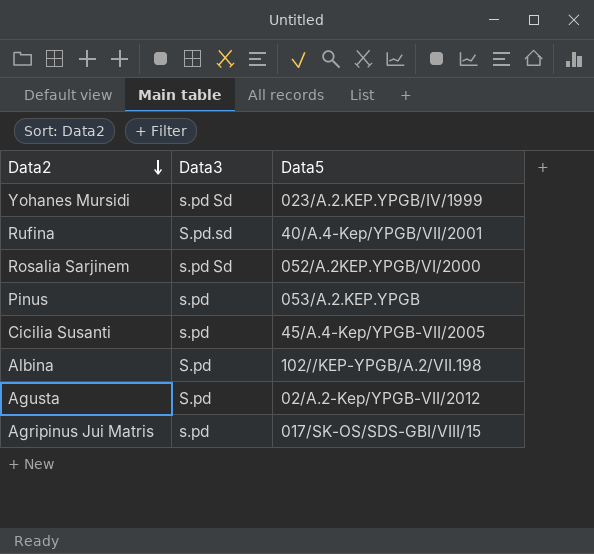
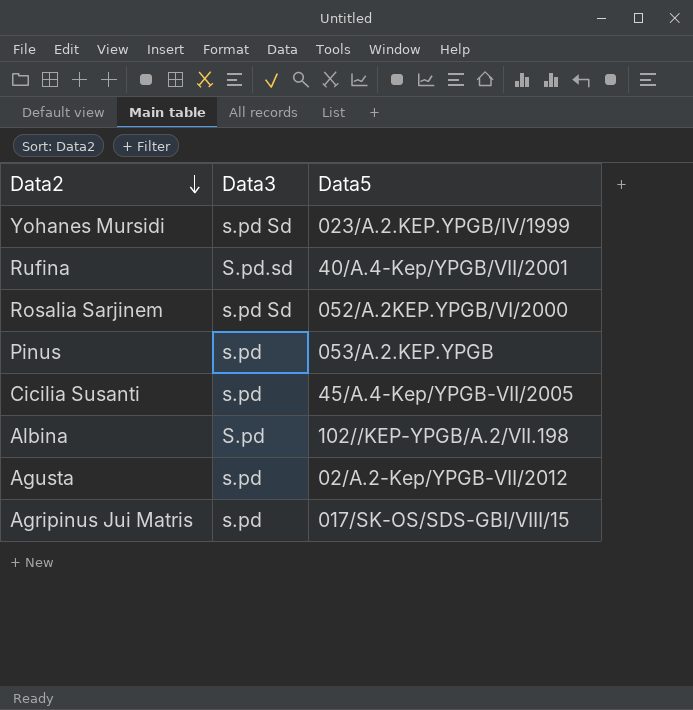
Agusta | Data3: S.pd -> s.pd

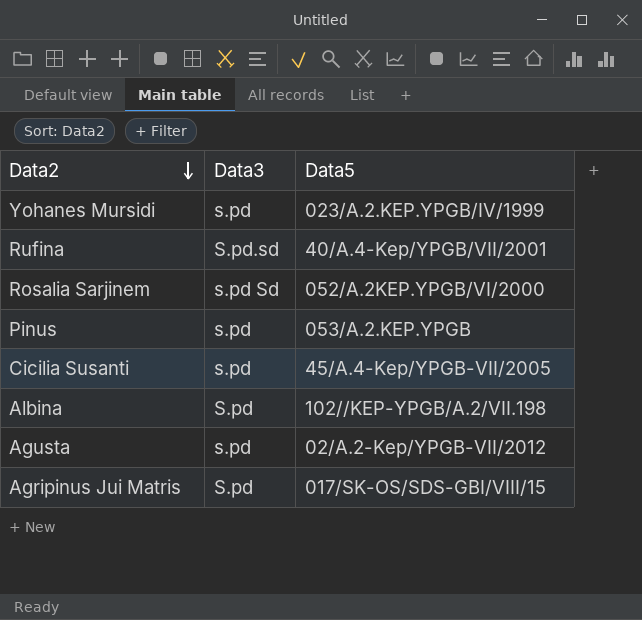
Yohanes Mursidi | Data3: s.pd Sd -> s.pd
Agripinus Jui Matris | Data3: s.pd -> S.pd

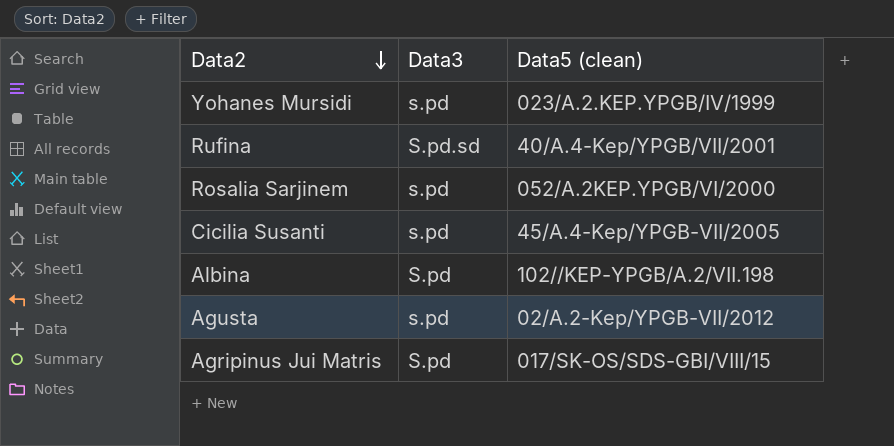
column name: Data5 -> Data5 (clean)
row Pinus: s.pd | 053/A.2.KEP.YPGB -> none
Rosalia Sarjinem | Data3: s.pd Sd -> s.pd

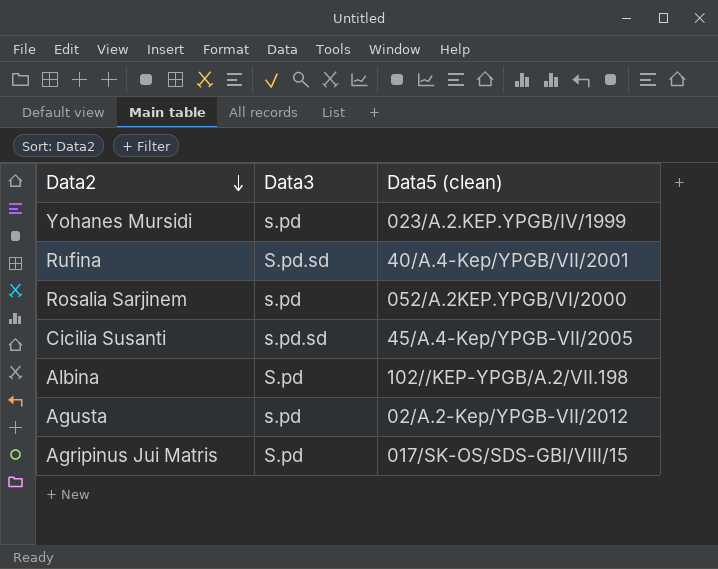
Cicilia Susanti | Data3: s.pd -> s.pd.sd

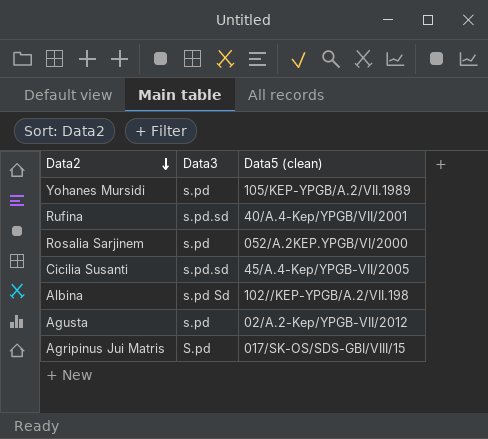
Yohanes Mursidi | Data5 (clean): 023/A.2.KEP.YPGB/IV/1999 -> 105/KEP-YPGB/A.2/VII.1989
Rufina | Data3: S.pd.sd -> s.pd.sd
Albina | Data3: S.pd -> s.pd Sd

